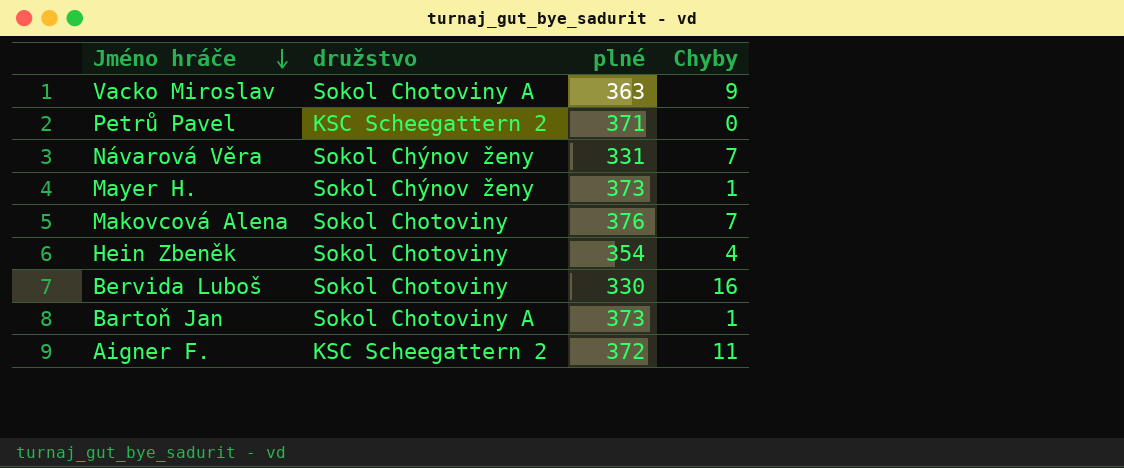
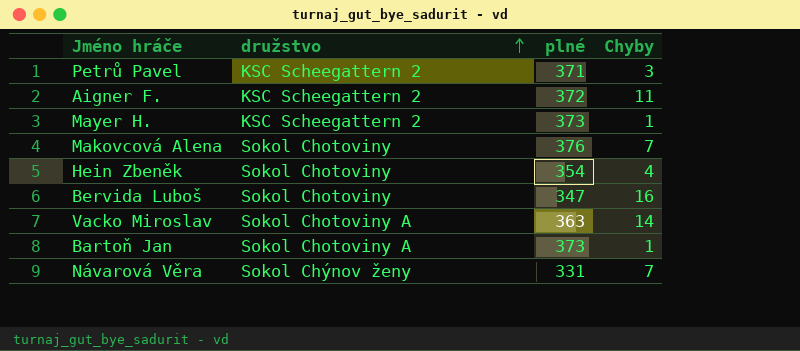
row order: Jméno hráče descending -> družstvo ascending
Petrů Pavel | Chyby: 0 -> 3
Mayer H. | družstvo: Sokol Chýnov ženy -> KSC Scheegattern 2
Bervida Luboš | plné: 330 -> 347
Vacko Miroslav | Chyby: 9 -> 14

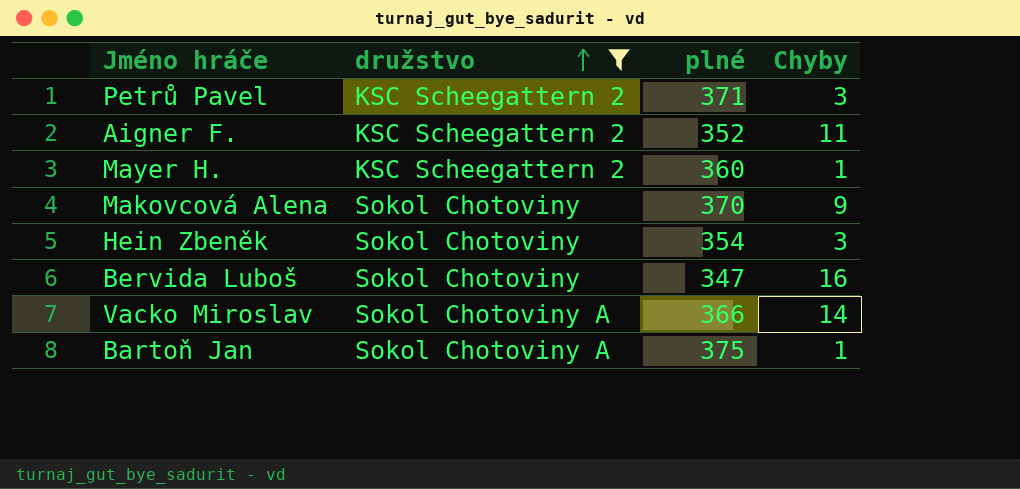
filter: none -> družstvo != Sokol Chýnov ženy
Aigner F. | plné: 372 -> 352
Mayer H. | plné: 373 -> 360
Makovcová Alena | plné: 376 -> 370
Makovcová Alena | Chyby: 7 -> 9
Hein Zbeněk | Chyby: 4 -> 3
Vacko Miroslav | plné: 363 -> 366
Bartoň Jan | plné: 373 -> 375

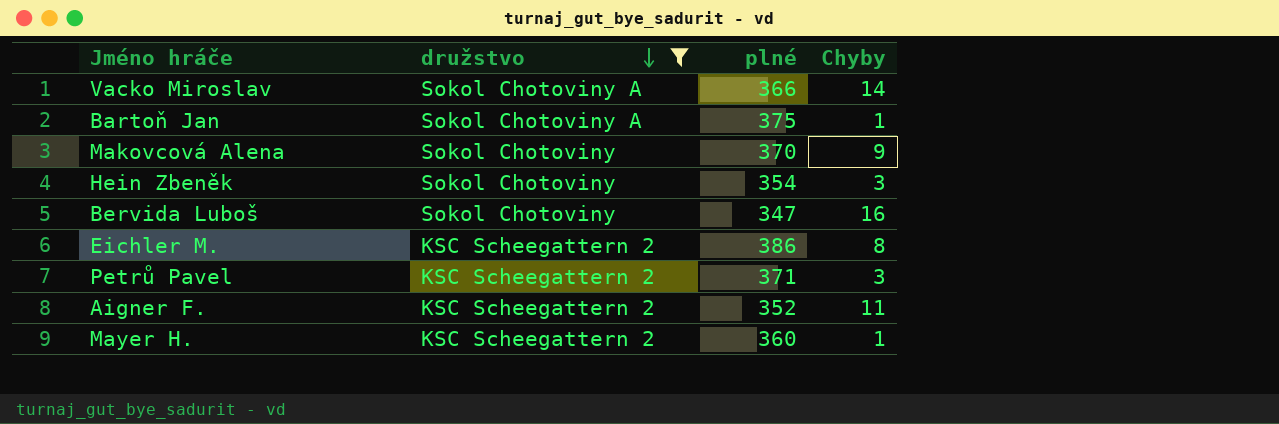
row order: družstvo ascending -> družstvo descending
row Eichler M.: none -> KSC Scheegattern 2 | 386 | 8

